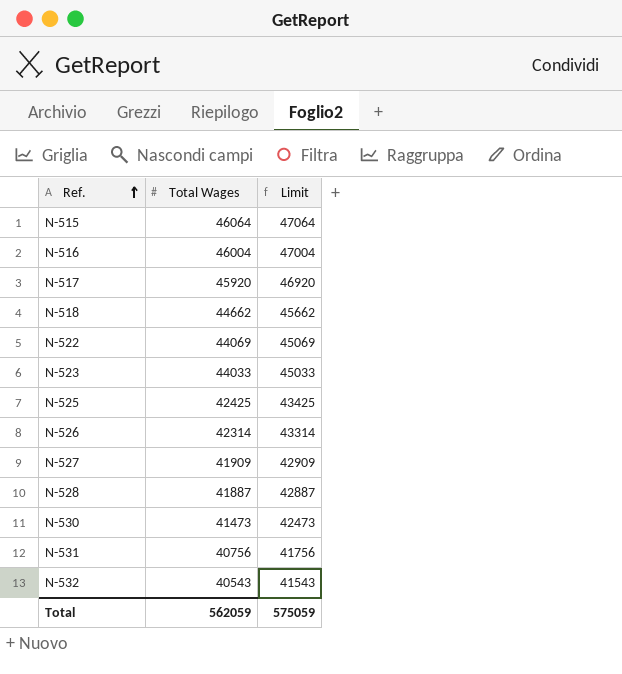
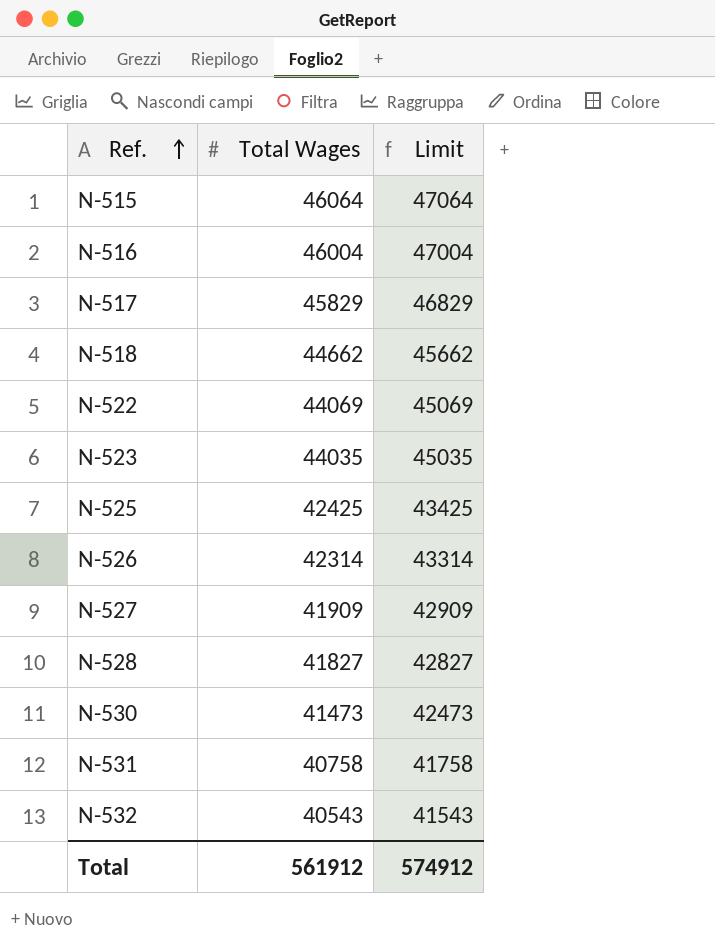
N-517 | Total Wages: 45920 -> 45829
N-517 | Limit: 46920 -> 46829
N-523 | Total Wages: 44033 -> 44035
N-523 | Limit: 45033 -> 45035
N-528 | Total Wages: 41887 -> 41827
N-528 | Limit: 42887 -> 42827
N-531 | Total Wages: 40756 -> 40758
N-531 | Limit: 41756 -> 41758
Total | Total Wages: 562059 -> 561912
Total | Limit: 575059 -> 574912

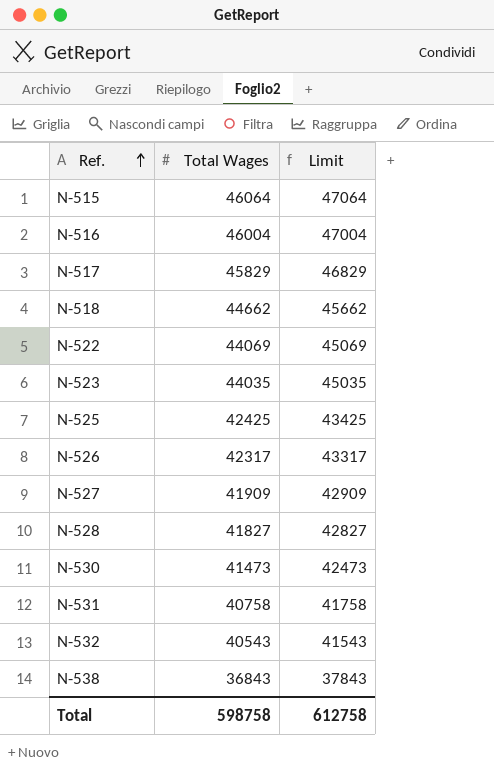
N-526 | Total Wages: 42314 -> 42317
N-526 | Limit: 43314 -> 43317
row N-538: none -> 36843 | 37843
Total | Total Wages: 561912 -> 598758
Total | Limit: 574912 -> 612758

